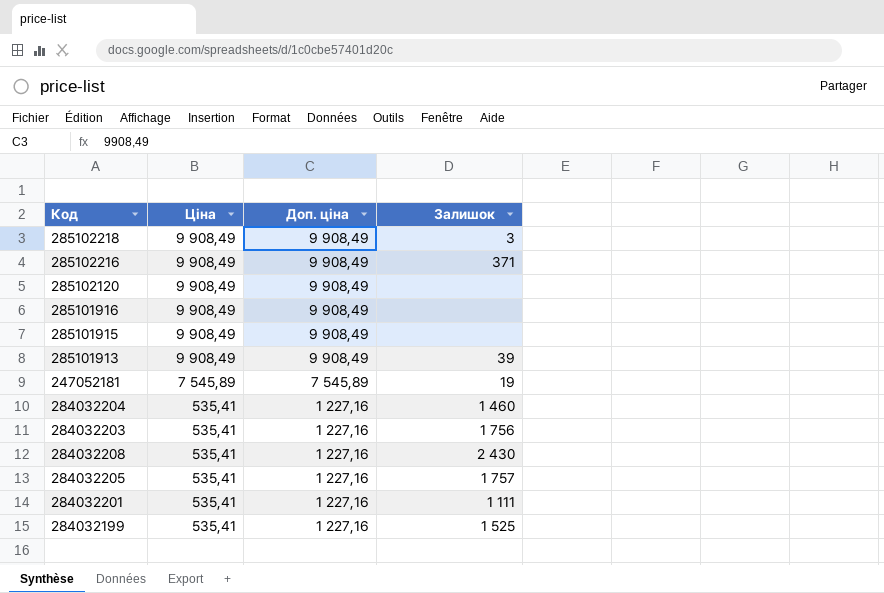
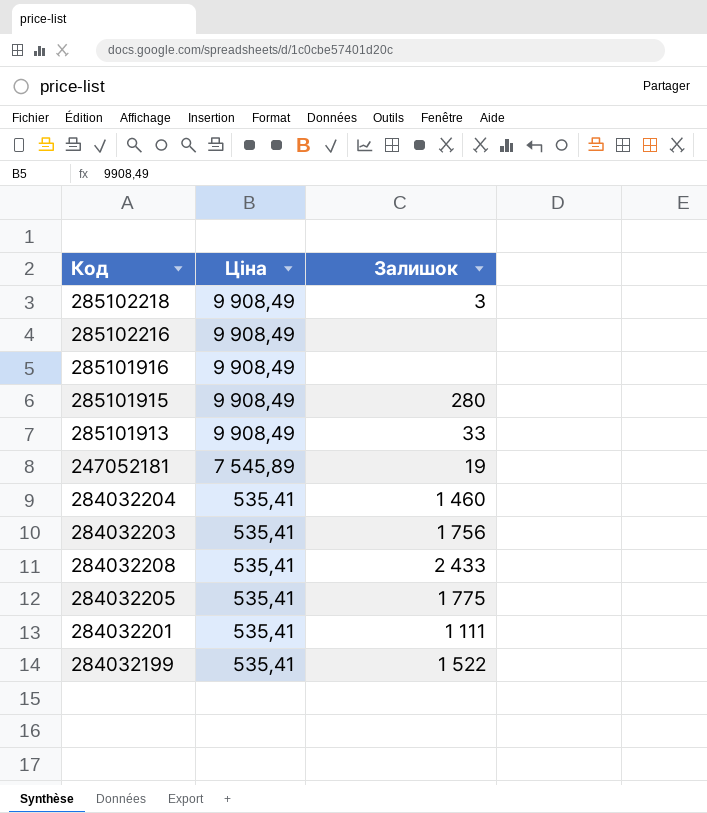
column Доп. ціна | position: 3 -> none
row 285102120: 9 908,49 | 9 908,49 | none -> none
285102216 | Залишок: 371 -> none
285101915 | Залишок: none -> 280
285101913 | Залишок: 39 -> 33
284032208 | Залишок: 2 430 -> 2 433
284032205 | Залишок: 1 757 -> 1 775
284032199 | Залишок: 1 525 -> 1 522

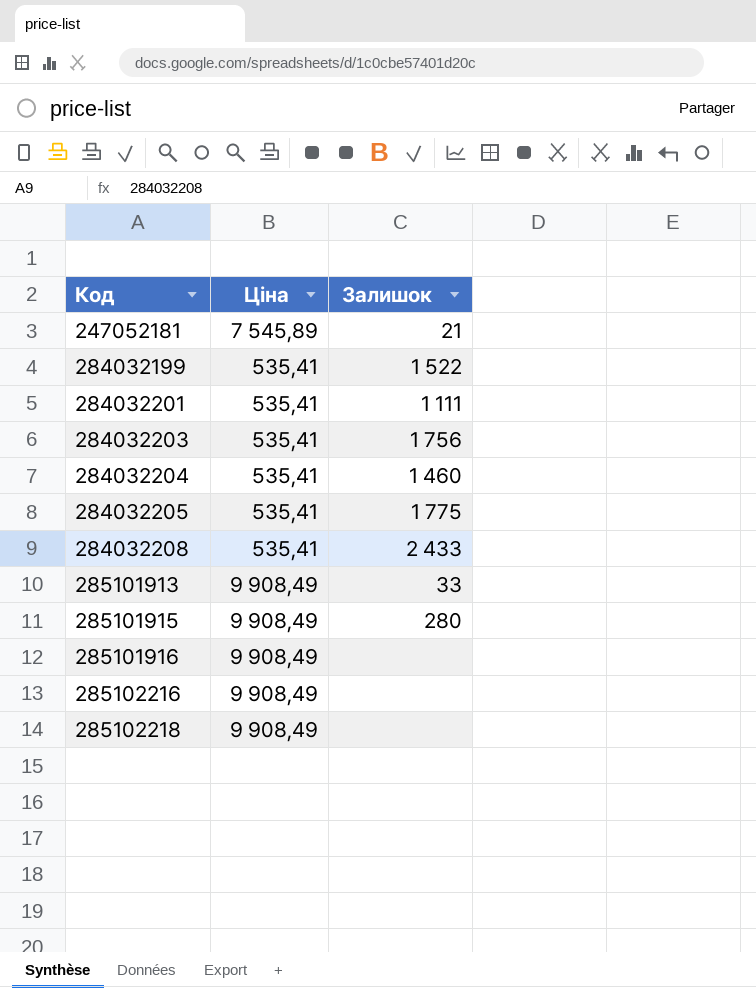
row order: Ціна descending -> Код ascending
247052181 | Залишок: 19 -> 21
285102218 | Залишок: 3 -> none

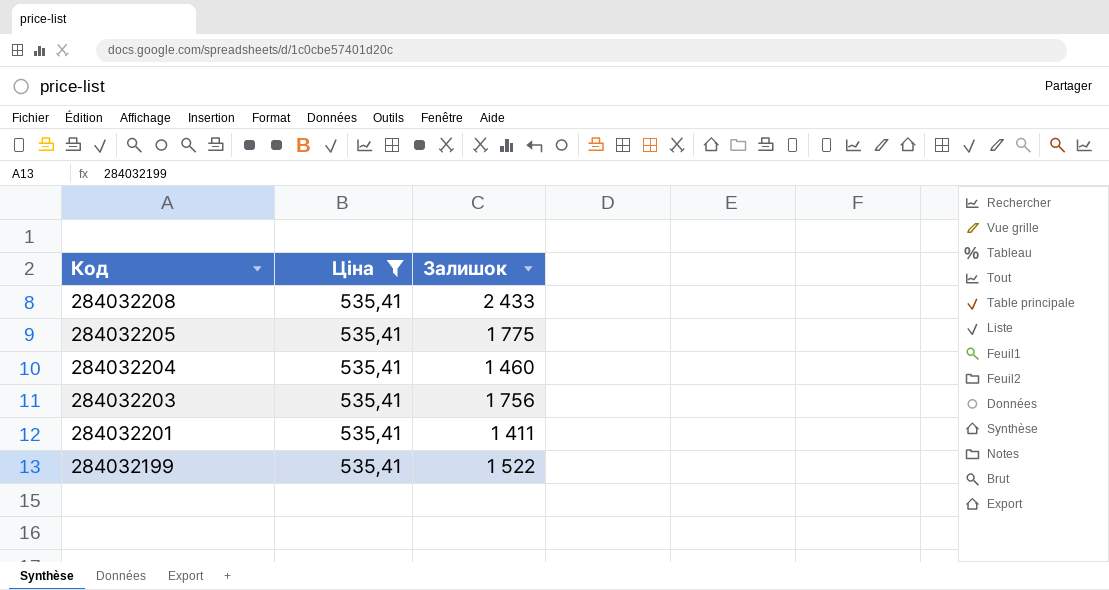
filter: none -> Ціна = 535,41
row order: Код ascending -> Код descending
284032201 | Залишок: 1 111 -> 1 411

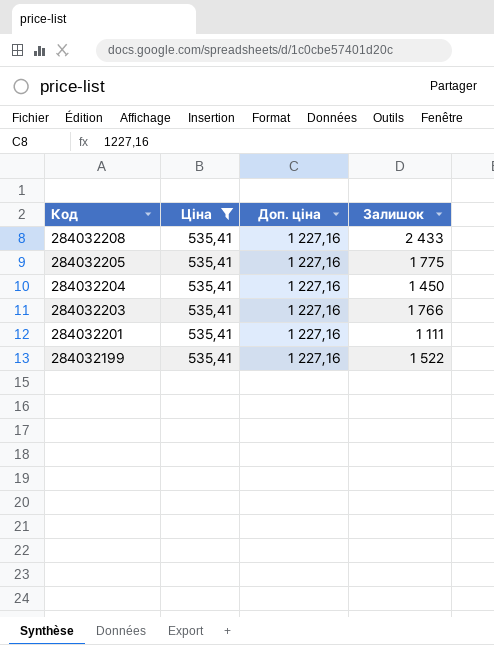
column Доп. ціна | position: none -> 3
284032204 | Залишок: 1 460 -> 1 450
284032203 | Залишок: 1 756 -> 1 766
284032201 | Залишок: 1 411 -> 1 111

